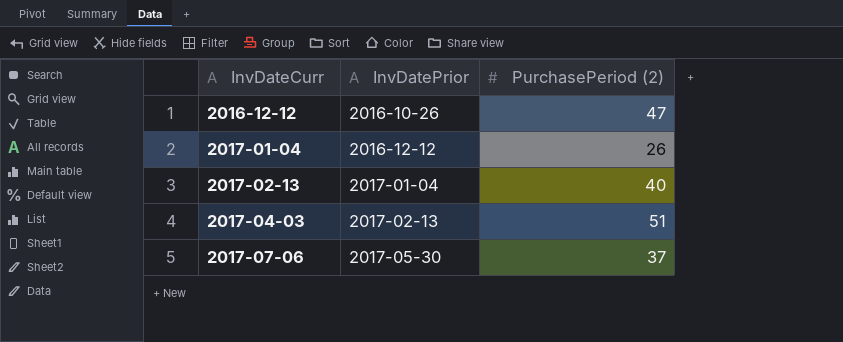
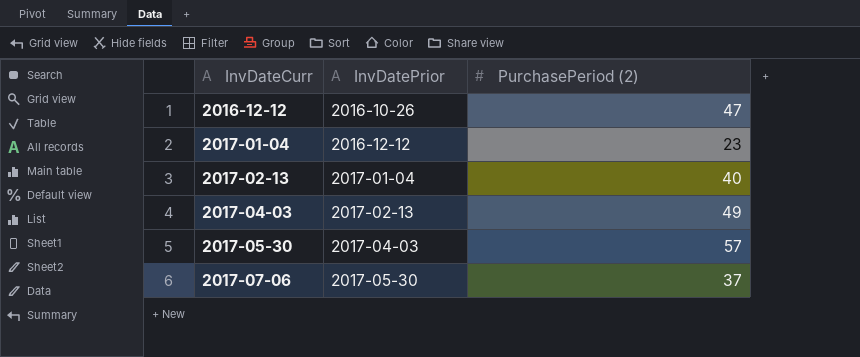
2017-01-04 | PurchasePeriod (2): 26 -> 23
2017-04-03 | PurchasePeriod (2): 51 -> 49
row 2017-05-30: none -> 2017-04-03 | 57

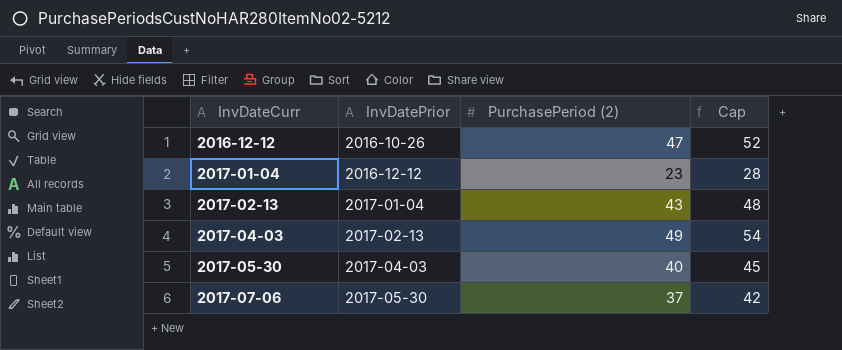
column Cap | formula: none -> [PurchasePeriod (2)] + 5
2017-02-13 | PurchasePeriod (2): 40 -> 43
2017-05-30 | PurchasePeriod (2): 57 -> 40

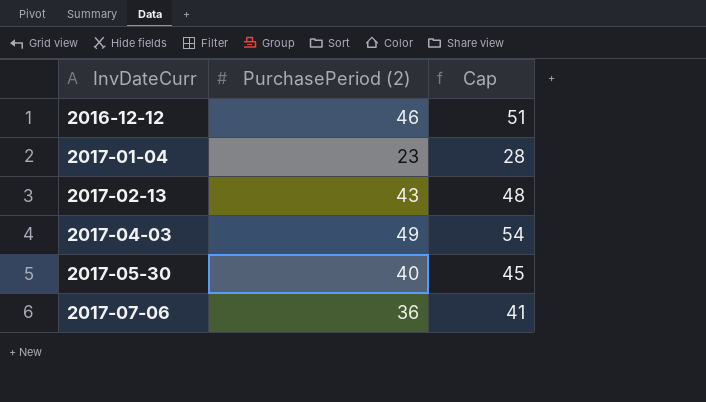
column InvDatePrior | position: 2 -> none
2016-12-12 | PurchasePeriod (2): 47 -> 46
2016-12-12 | Cap: 52 -> 51
2017-07-06 | PurchasePeriod (2): 37 -> 36
2017-07-06 | Cap: 42 -> 41

